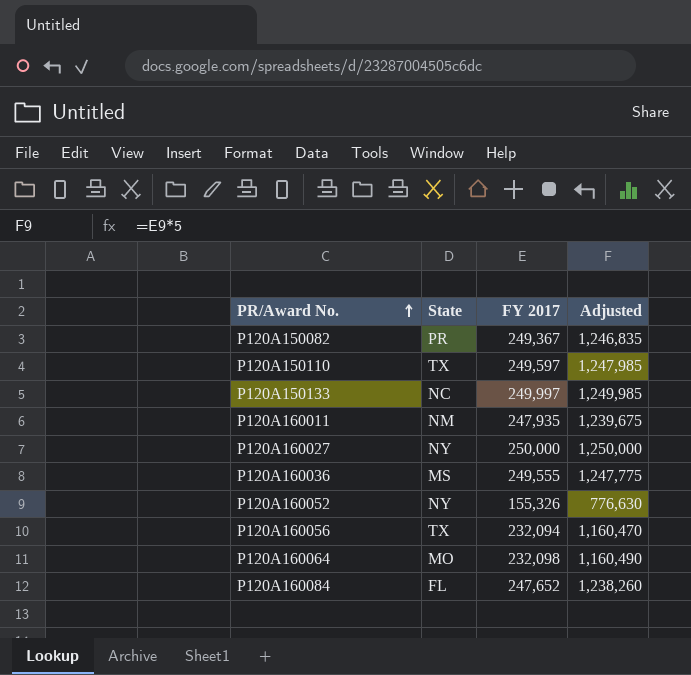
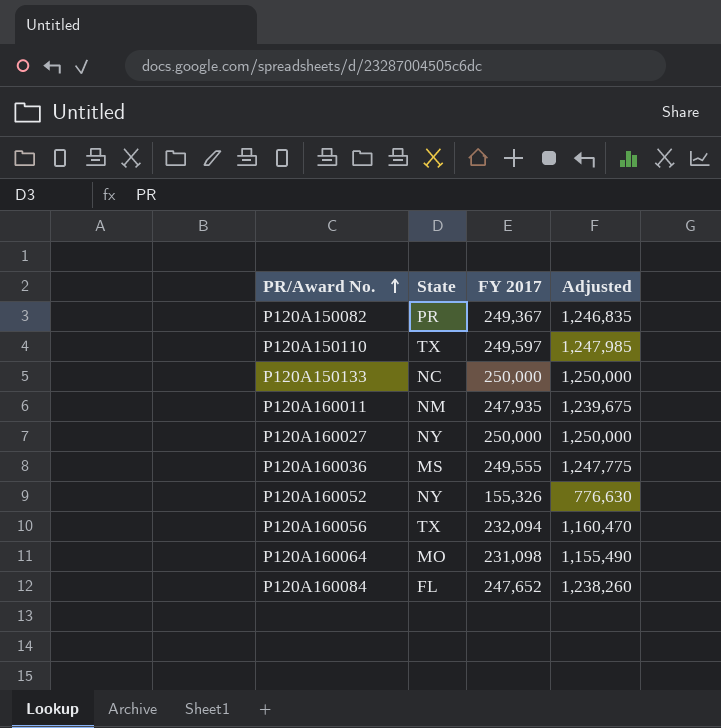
P120A150133 | FY 2017: 249,997 -> 250,000
P120A150133 | Adjusted: 1,249,985 -> 1,250,000
P120A160064 | FY 2017: 232,098 -> 231,098
P120A160064 | Adjusted: 1,160,490 -> 1,155,490

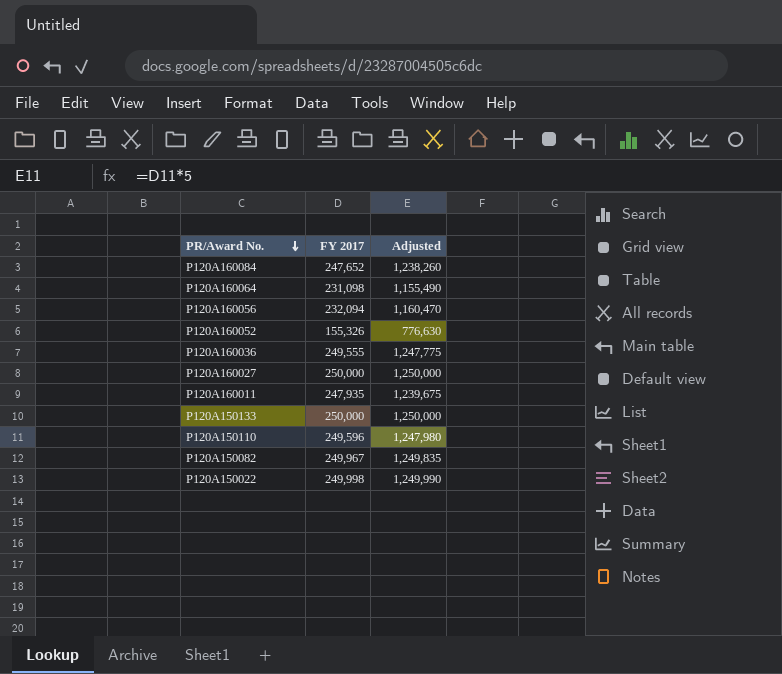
row order: PR/Award No. ascending -> PR/Award No. descending
column State | position: 2 -> none
P120A150110 | FY 2017: 249,597 -> 249,596
P120A150110 | Adjusted: 1,247,985 -> 1,247,980
P120A150082 | FY 2017: 249,367 -> 249,967
P120A150082 | Adjusted: 1,246,835 -> 1,249,835
row P120A150022: none -> 249,998 | 1,249,990

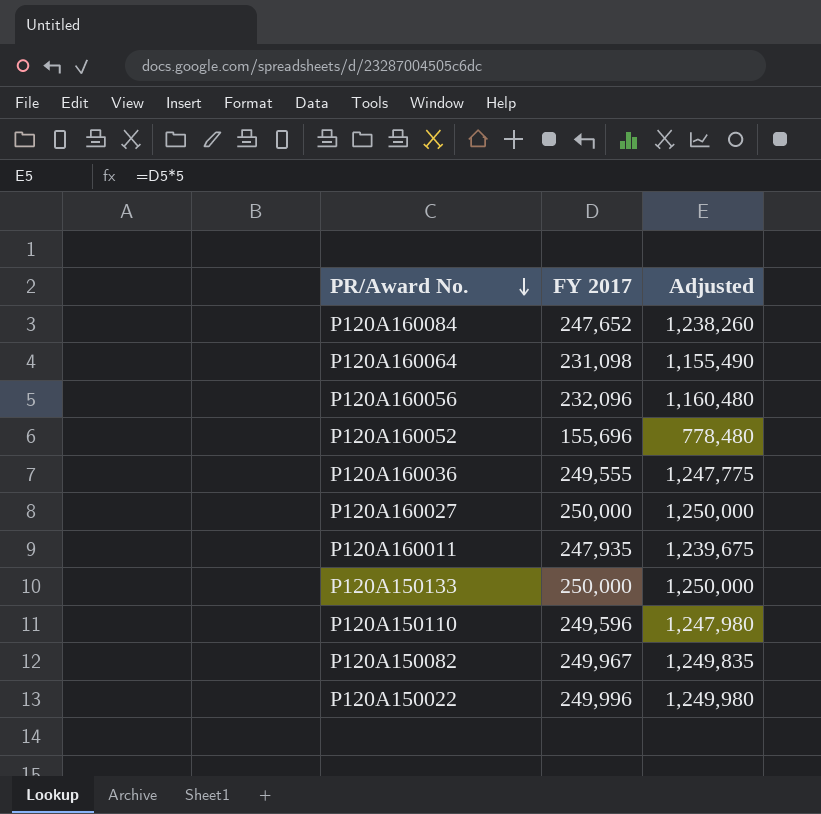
P120A160056 | FY 2017: 232,094 -> 232,096
P120A160056 | Adjusted: 1,160,470 -> 1,160,480
P120A160052 | FY 2017: 155,326 -> 155,696
P120A160052 | Adjusted: 776,630 -> 778,480
P120A150022 | FY 2017: 249,998 -> 249,996
P120A150022 | Adjusted: 1,249,990 -> 1,249,980

